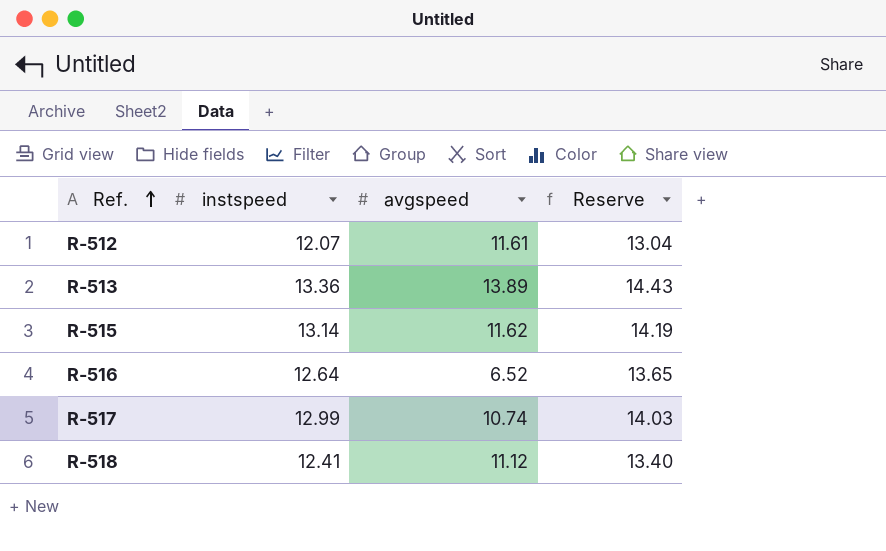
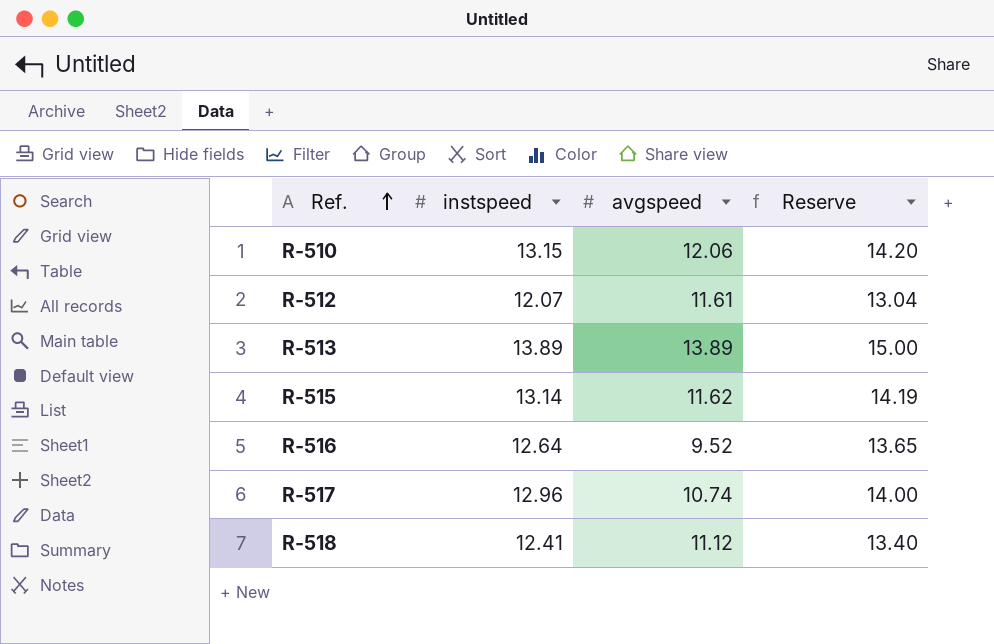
row R-510: none -> 13.15 | 12.06 | 14.20
R-513 | instspeed: 13.36 -> 13.89
R-513 | Reserve: 14.43 -> 15.00
R-516 | avgspeed: 6.52 -> 9.52
R-517 | instspeed: 12.99 -> 12.96
R-517 | Reserve: 14.03 -> 14.00

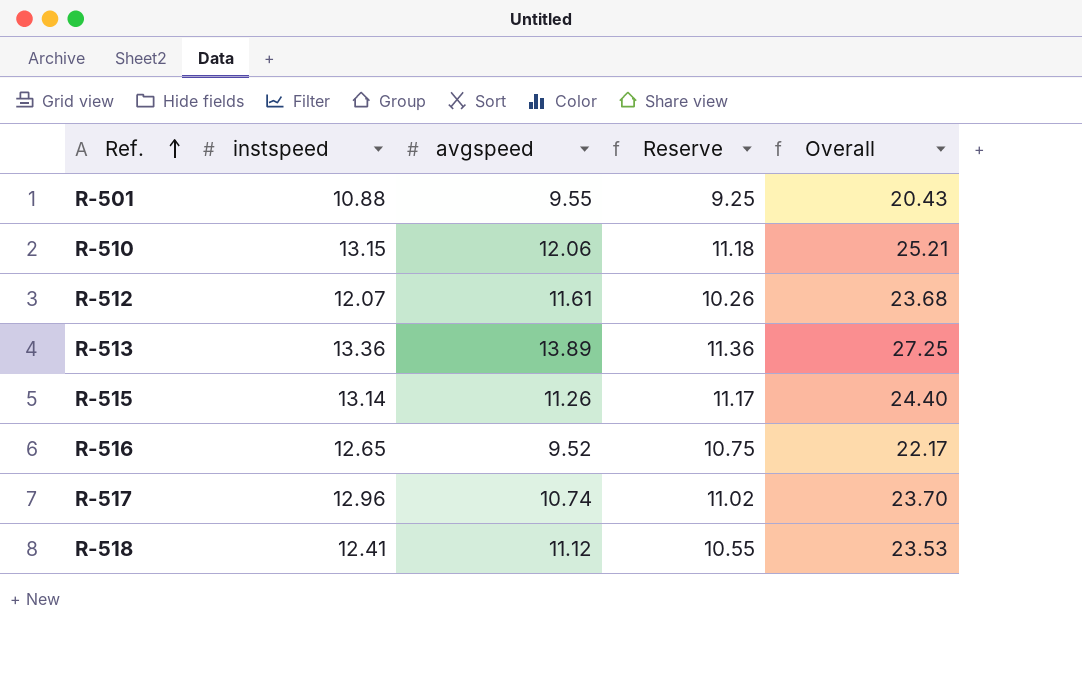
column Reserve | formula: [instspeed] * 1.08 -> [instspeed] * 0.85
column Overall | formula: none -> [instspeed] + [avgspeed]
row R-501: none -> 10.88 | 9.55 | 9.25 | 20.43
R-513 | instspeed: 13.89 -> 13.36
R-515 | avgspeed: 11.62 -> 11.26
R-516 | instspeed: 12.64 -> 12.65

